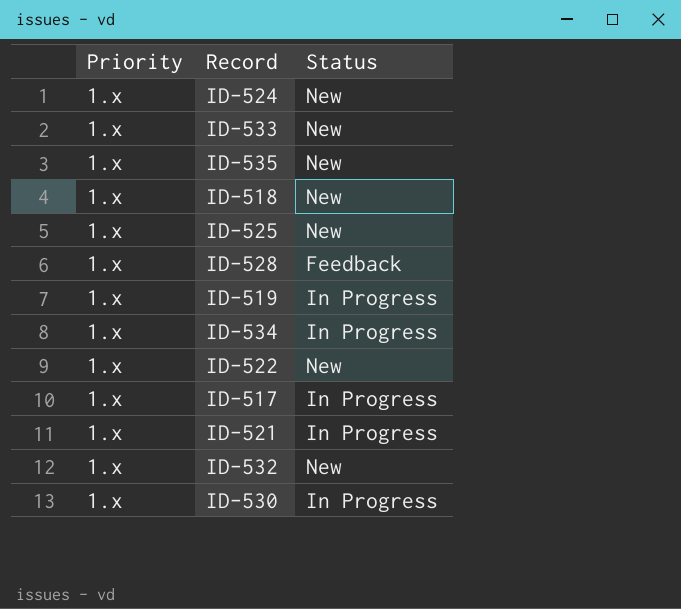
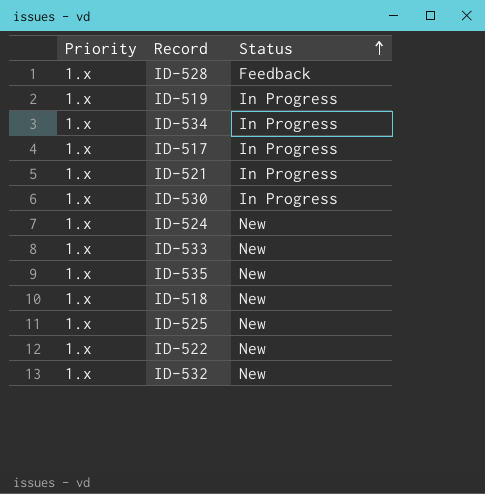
row order: none -> Status ascending

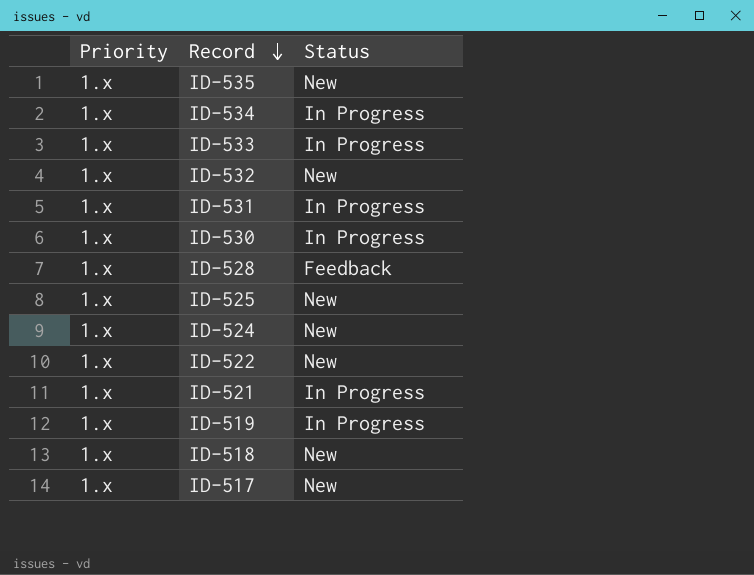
row order: Status ascending -> Record descending
ID-533 | Status: New -> In Progress
row ID-531: none -> 1.x | In Progress
ID-517 | Status: In Progress -> New

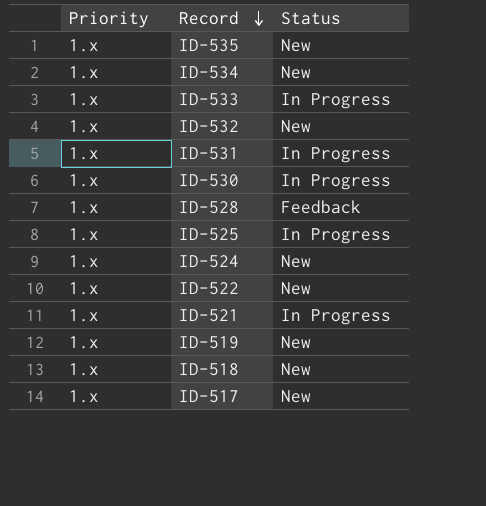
ID-534 | Status: In Progress -> New
ID-525 | Status: New -> In Progress
ID-519 | Status: In Progress -> New

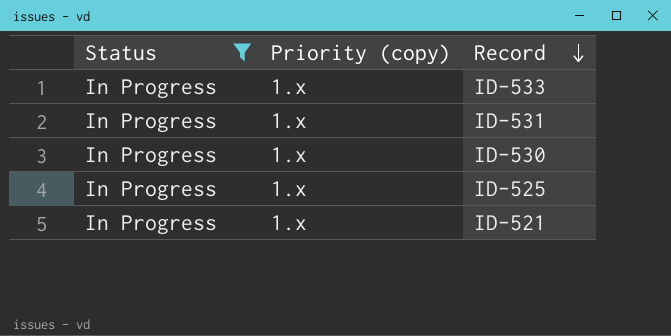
filter: none -> Status = In Progress
column Status | position: 3 -> 1
column name: Priority -> Priority (copy)

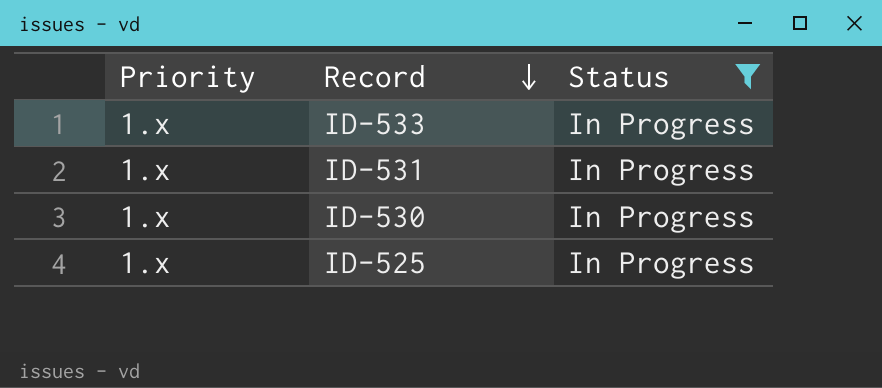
column name: Priority (copy) -> Priority
column Status | position: 1 -> 3
row ID-521: In Progress | 1.x -> none

